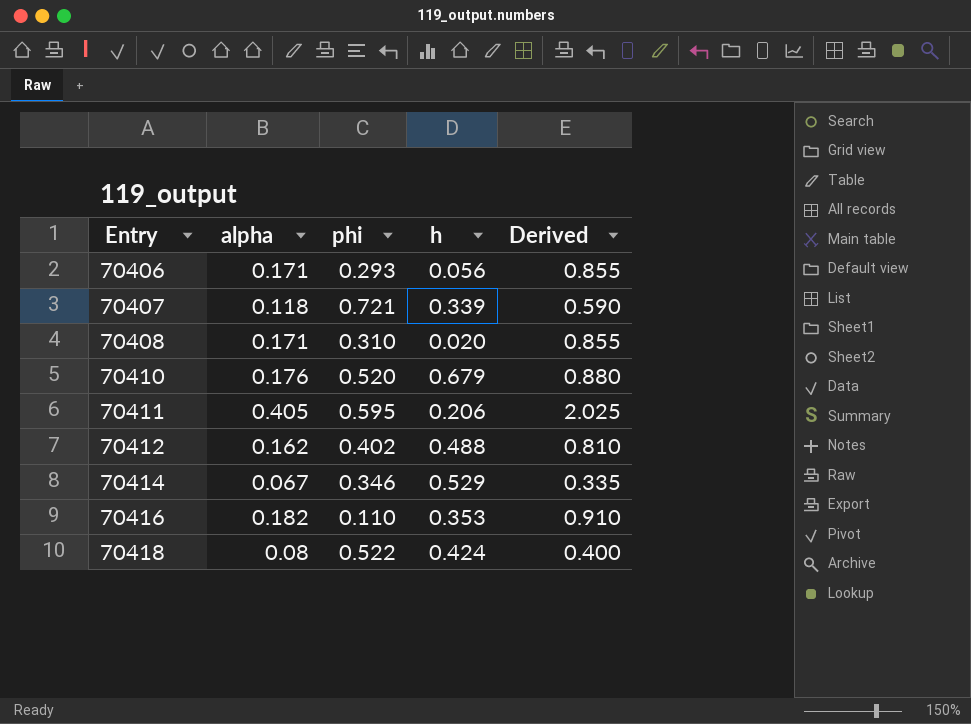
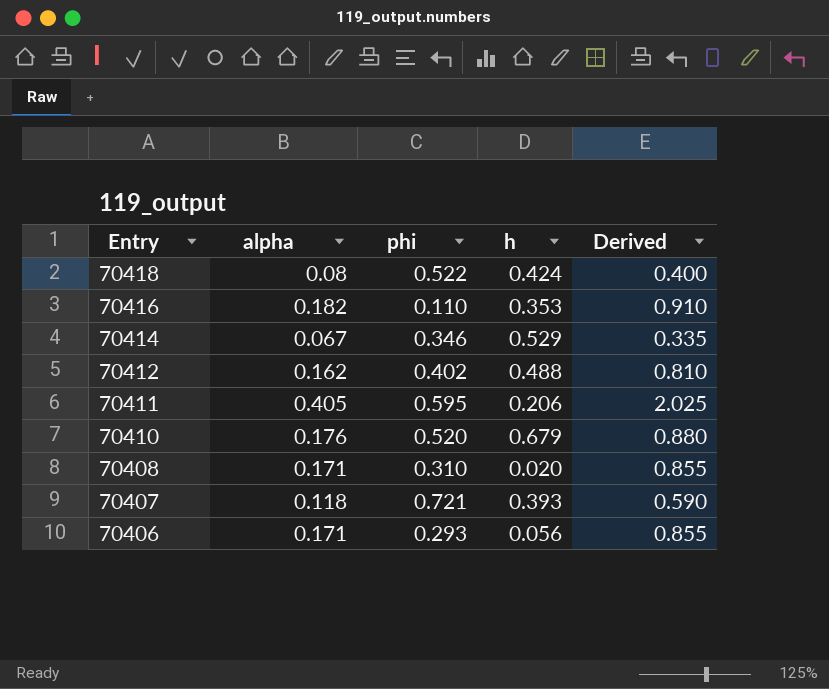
row order: Entry ascending -> Entry descending
70407 | h: 0.339 -> 0.393

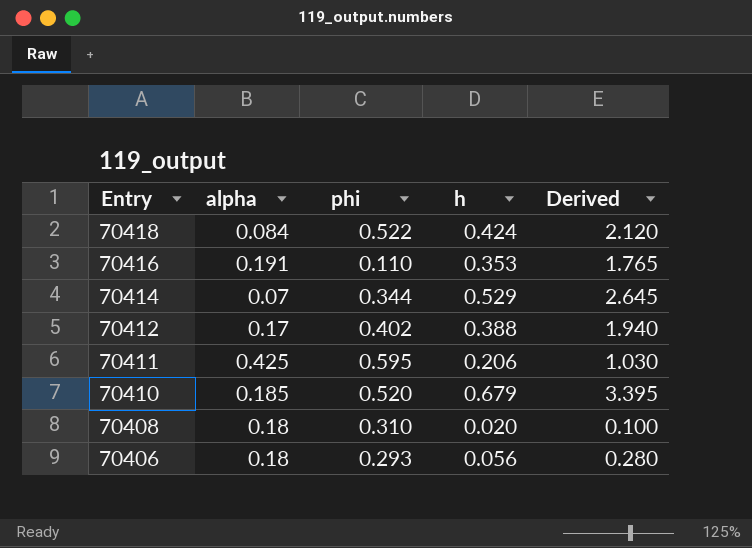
column Derived | formula: [alpha] * 5 -> [h] * 5
row 70407: 0.118 | 0.721 | 0.393 | 0.590 -> none
70418 | alpha: 0.08 -> 0.084
70416 | alpha: 0.182 -> 0.191
70414 | alpha: 0.067 -> 0.07
70414 | phi: 0.346 -> 0.344
70412 | alpha: 0.162 -> 0.17
70412 | h: 0.488 -> 0.388
70411 | alpha: 0.405 -> 0.425
70410 | alpha: 0.176 -> 0.185
70408 | alpha: 0.171 -> 0.18
70406 | alpha: 0.171 -> 0.18

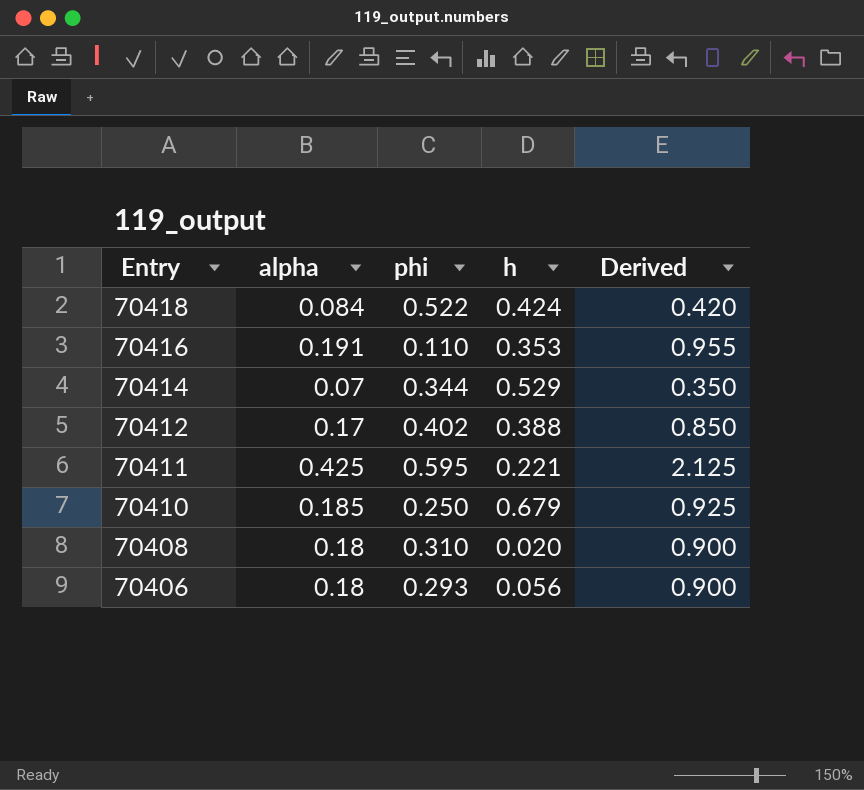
column Derived | formula: [h] * 5 -> [alpha] * 5
70411 | h: 0.206 -> 0.221
70410 | phi: 0.520 -> 0.250

